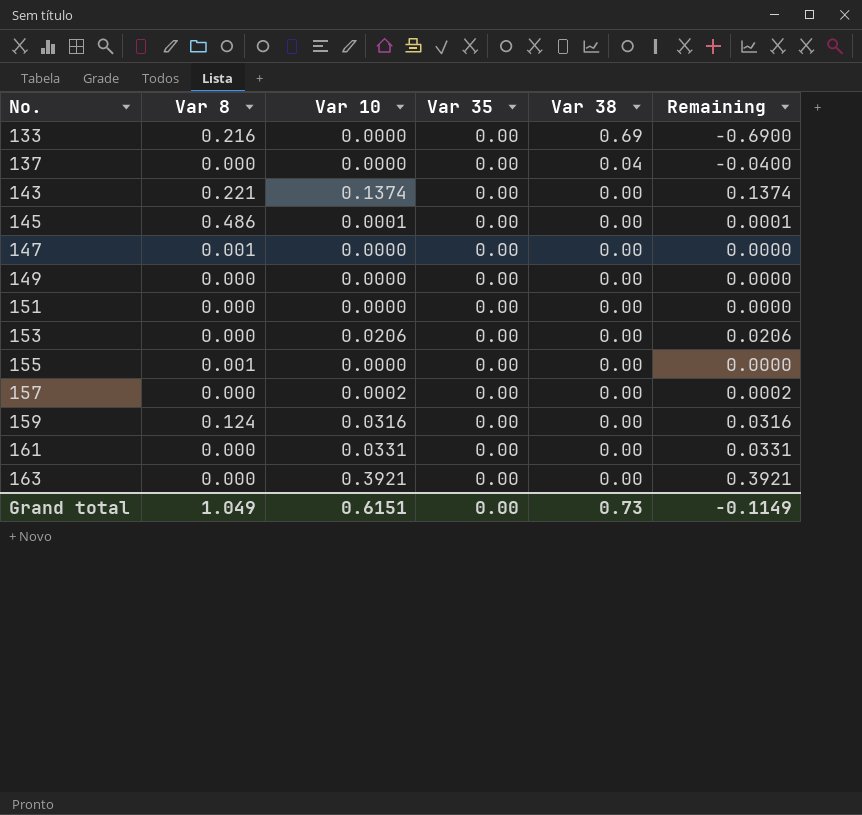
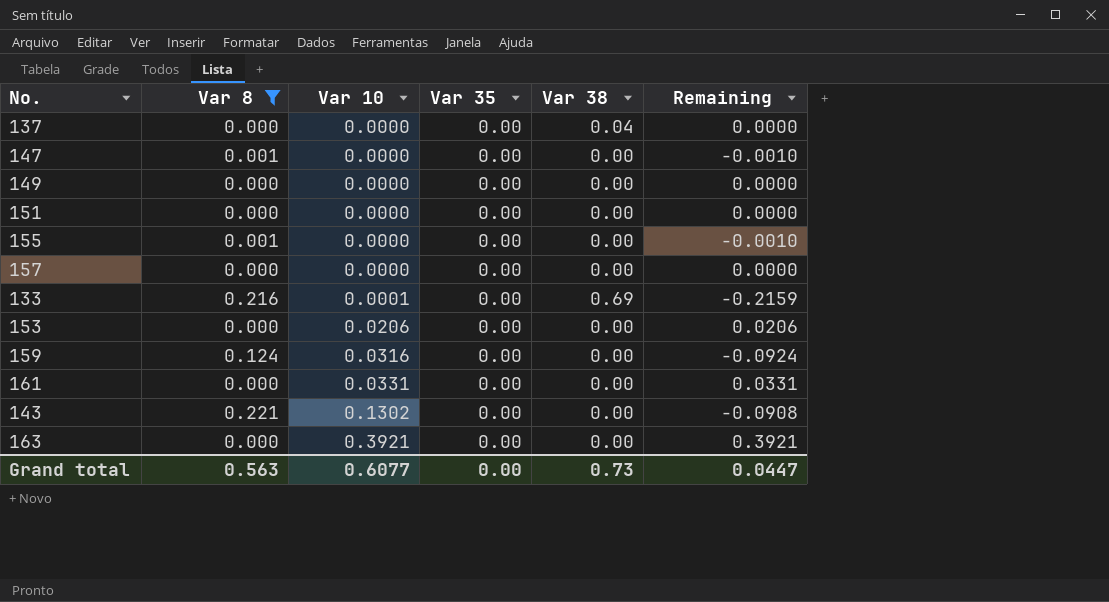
filter: none -> Var 8 != 0.486
row order: No. ascending -> Var 10 ascending
column Remaining | formula: [Var 10] - [Var 38] -> [Var 10] - [Var 8]
157 | Var 10: 0.0002 -> 0.0000
133 | Var 10: 0.0000 -> 0.0001
143 | Var 10: 0.1374 -> 0.1302
Grand total | Var 8: 1.049 -> 0.563
Grand total | Var 10: 0.6151 -> 0.6077
Grand total | Remaining: -0.1149 -> 0.0447

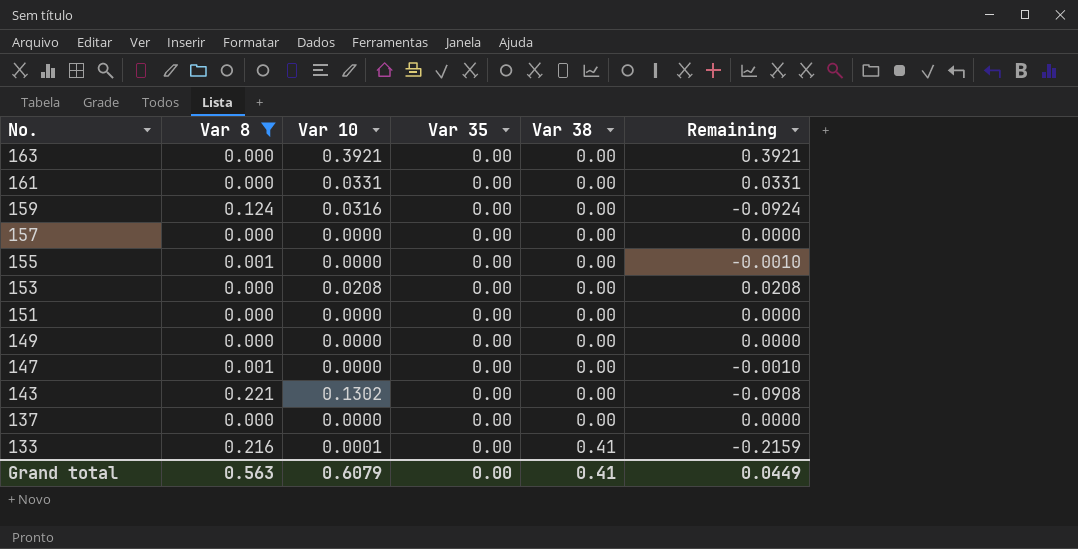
row order: Var 10 ascending -> No. descending
153 | Var 10: 0.0206 -> 0.0208
153 | Remaining: 0.0206 -> 0.0208
137 | Var 38: 0.04 -> 0.00
133 | Var 38: 0.69 -> 0.41
Grand total | Var 10: 0.6077 -> 0.6079
Grand total | Var 38: 0.73 -> 0.41
Grand total | Remaining: 0.0447 -> 0.0449

